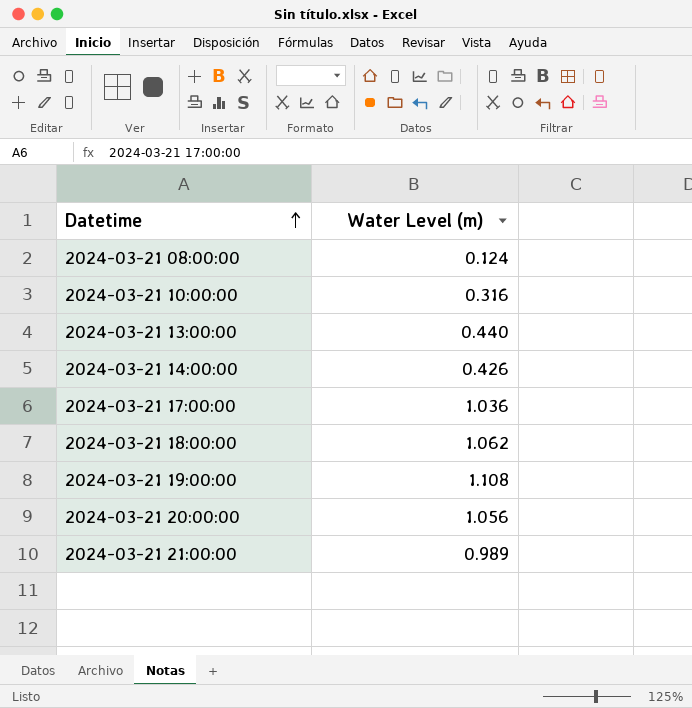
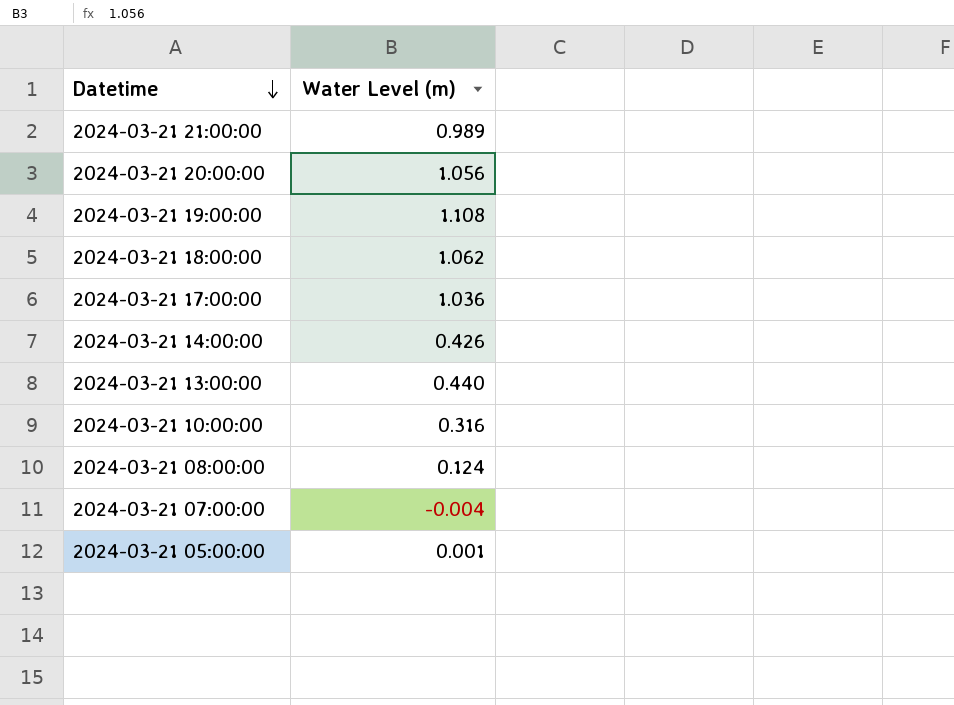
row order: Datetime ascending -> Datetime descending
row 2024-03-21 07:00:00: none -> -0.004
row 2024-03-21 05:00:00: none -> 0.001

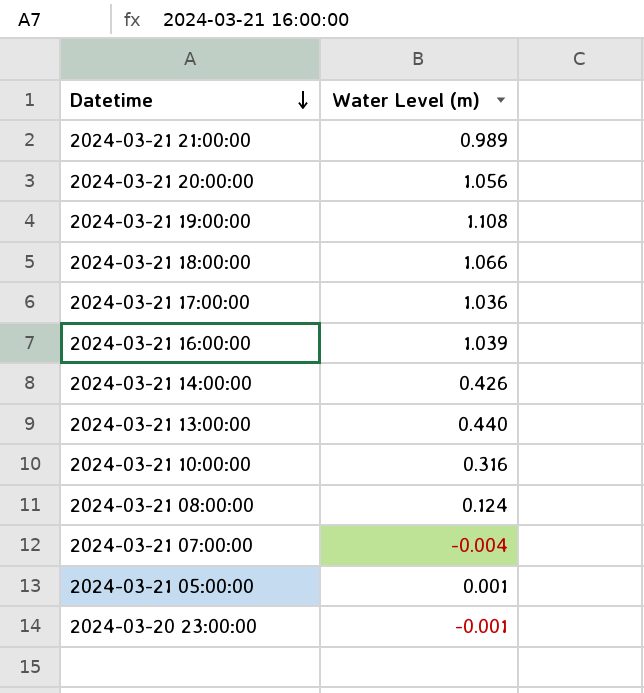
2024-03-21 18:00:00 | Water Level (m): 1.062 -> 1.066
row 2024-03-21 16:00:00: none -> 1.039
row 2024-03-20 23:00:00: none -> -0.001

